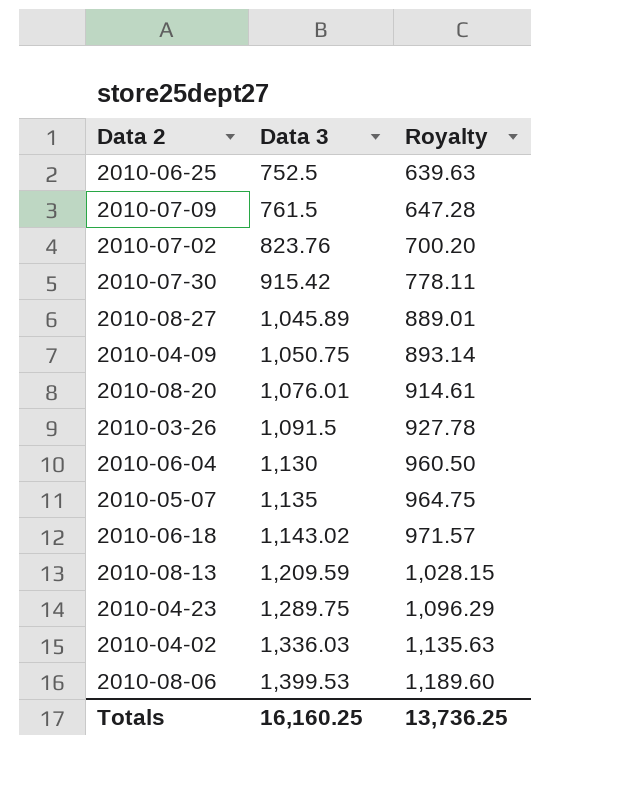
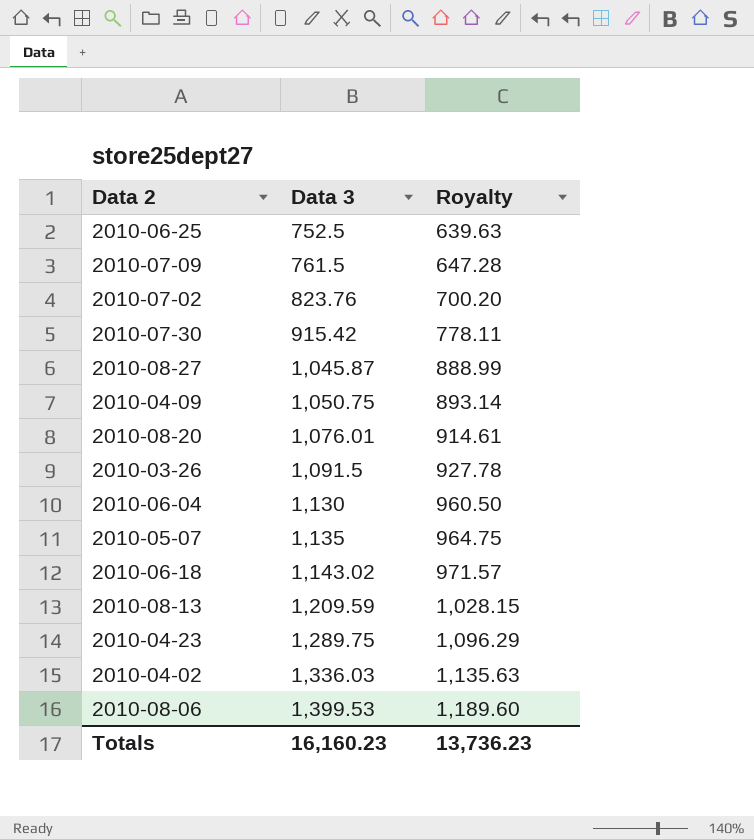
2010-08-27 | Data 3: 1,045.89 -> 1,045.87
2010-08-27 | Royalty: 889.01 -> 888.99
Totals | Data 3: 16,160.25 -> 16,160.23
Totals | Royalty: 13,736.25 -> 13,736.23

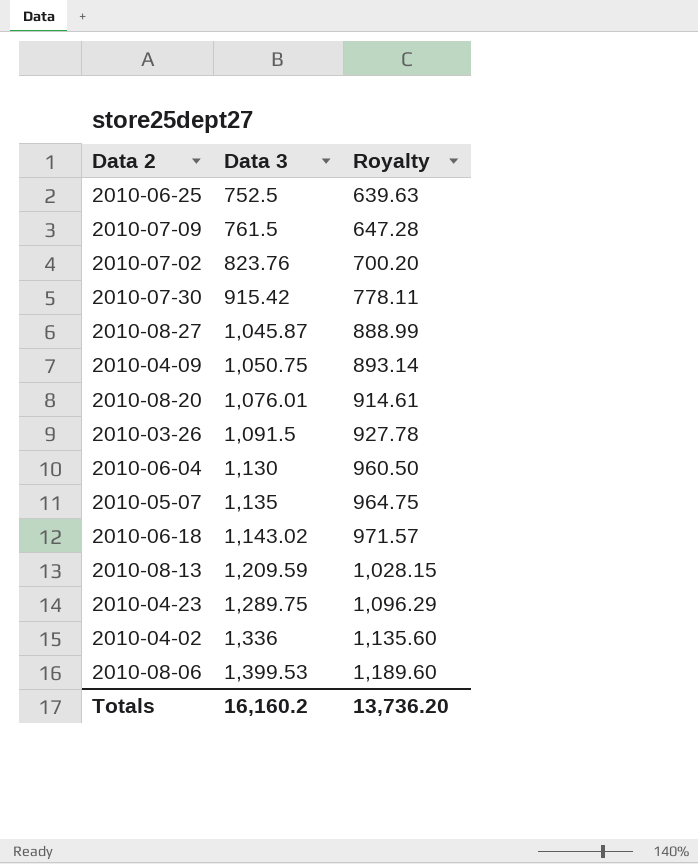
2010-04-02 | Data 3: 1,336.03 -> 1,336
2010-04-02 | Royalty: 1,135.63 -> 1,135.60
Totals | Data 3: 16,160.23 -> 16,160.2
Totals | Royalty: 13,736.23 -> 13,736.20

